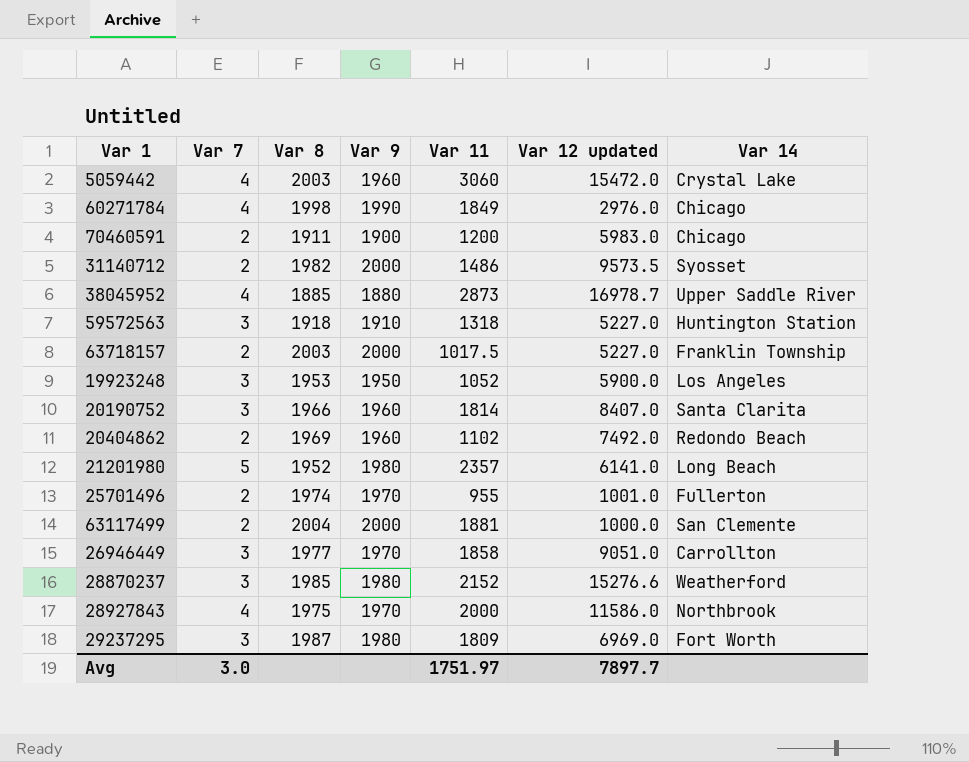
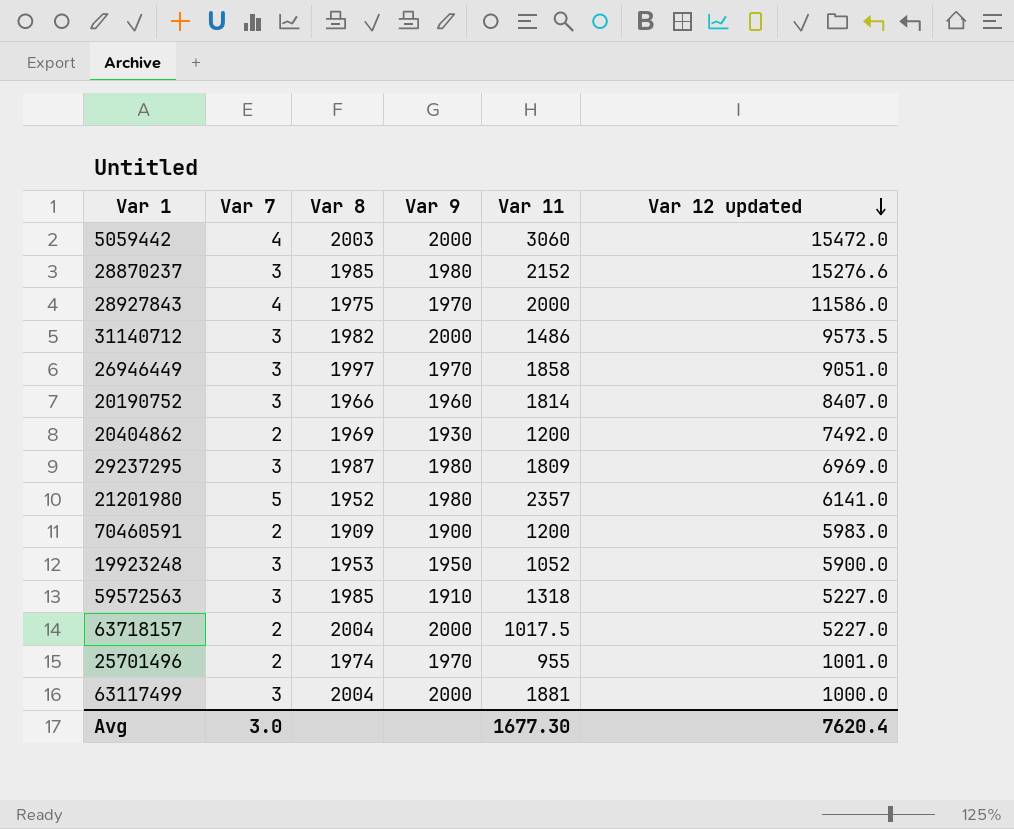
row order: none -> Var 12 updated descending
column Var 14 | position: 7 -> none
row 60271784: 4 | 1998 | 1990 | 1849 | 2976.0 | Chicago -> none
row 38045952: 4 | 1885 | 1880 | 2873 | 16978.7 | Upper Saddle River -> none
5059442 | Var 9: 1960 -> 2000
31140712 | Var 7: 2 -> 3
26946449 | Var 8: 1977 -> 1997
20404862 | Var 9: 1960 -> 1930
20404862 | Var 11: 1102 -> 1200
70460591 | Var 8: 1911 -> 1909
59572563 | Var 8: 1918 -> 1985
63718157 | Var 8: 2003 -> 2004
63117499 | Var 7: 2 -> 3
Avg | Var 11: 1751.97 -> 1677.30
Avg | Var 12 updated: 7897.7 -> 7620.4

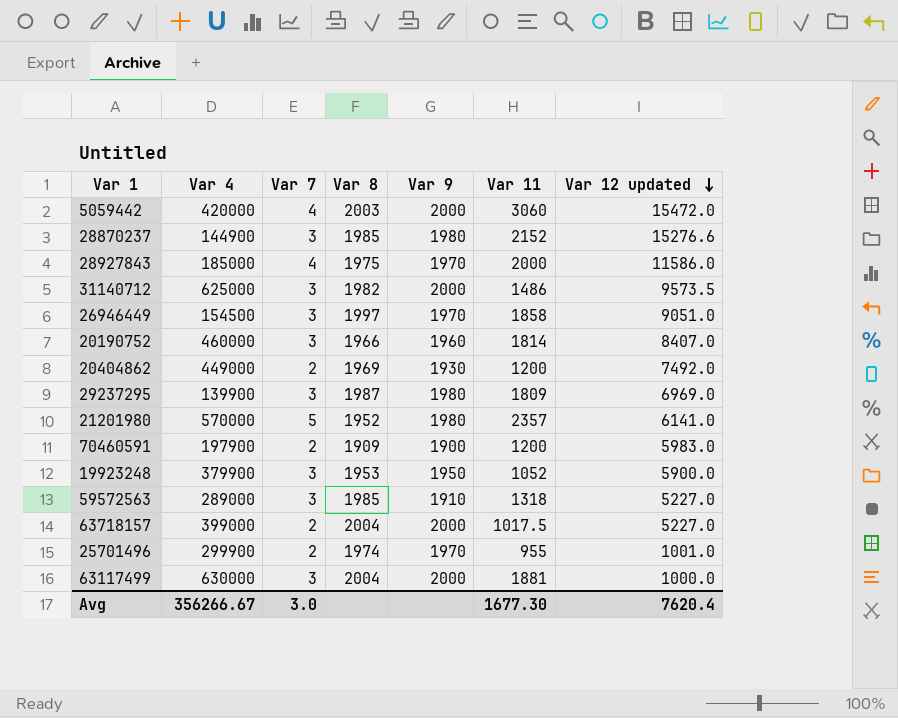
column Var 4 | position: none -> 2

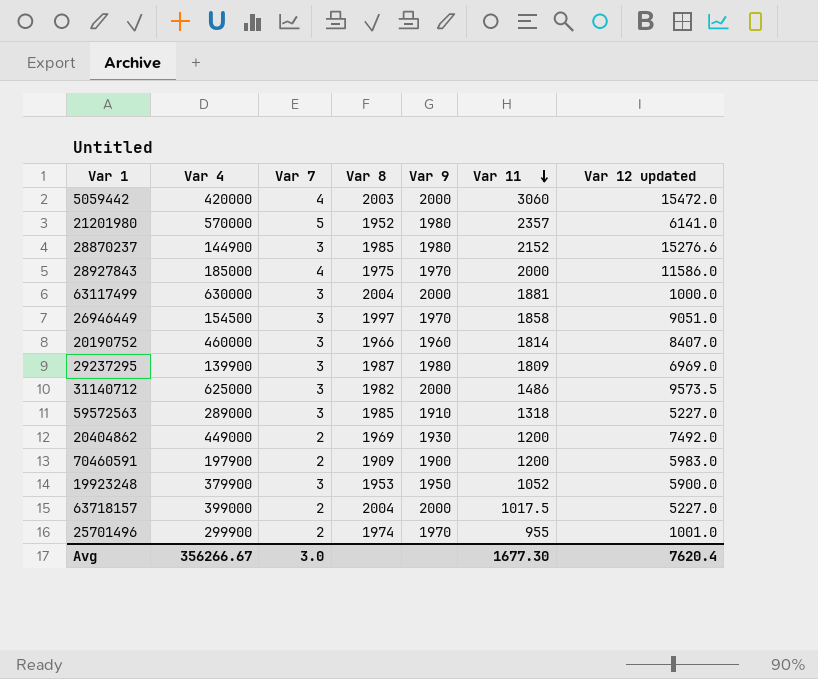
row order: Var 12 updated descending -> Var 11 descending

